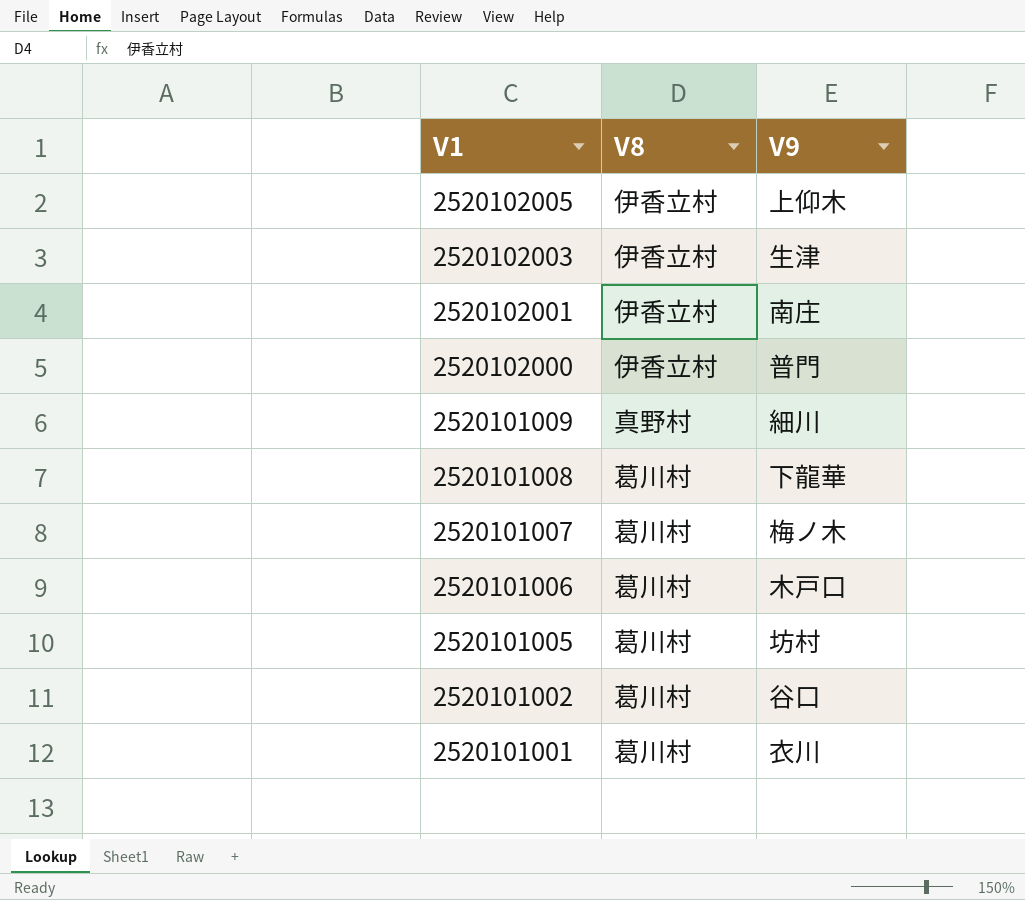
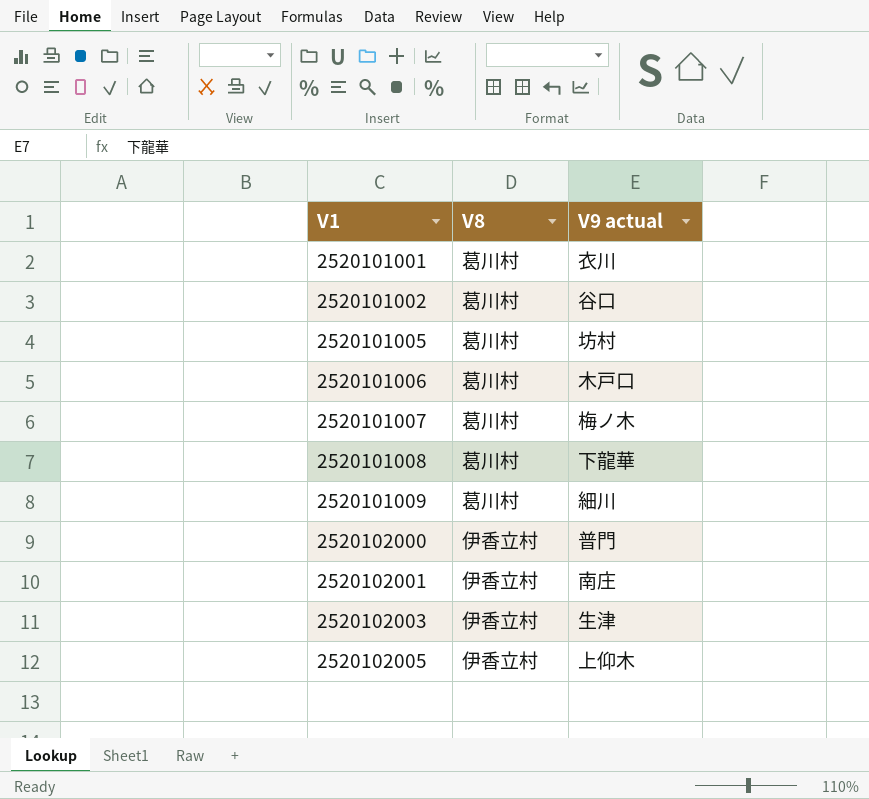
row order: V1 descending -> V1 ascending
column name: V9 -> V9 actual
2520101009 | V8: 真野村 -> 葛川村

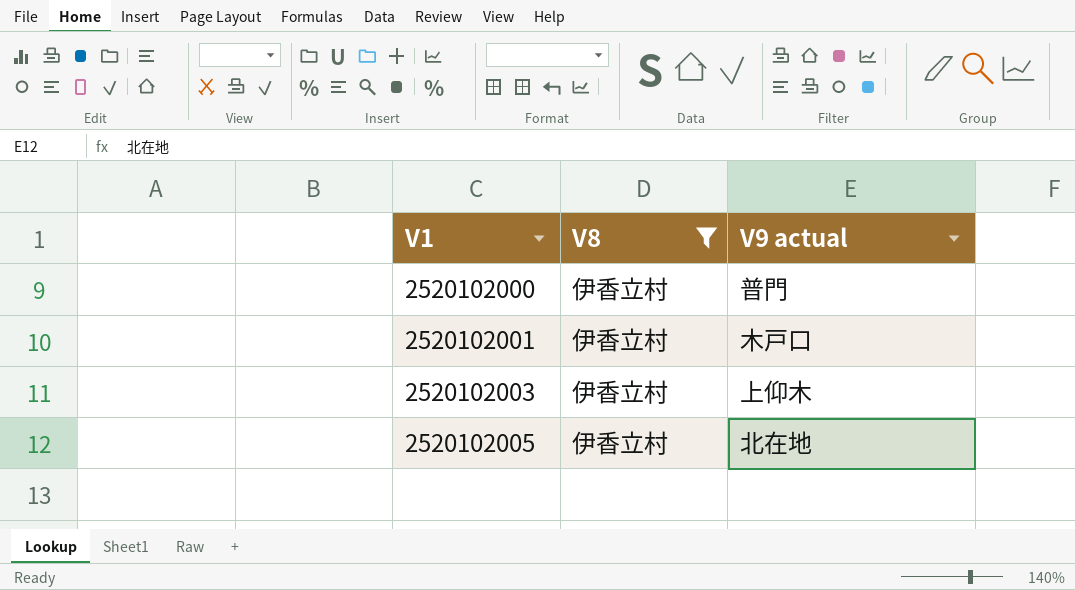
filter: none -> V8 = 伊香立村
2520102001 | V9 actual: 南庄 -> 木戸口
2520102003 | V9 actual: 生津 -> 上仰木
2520102005 | V9 actual: 上仰木 -> 北在地

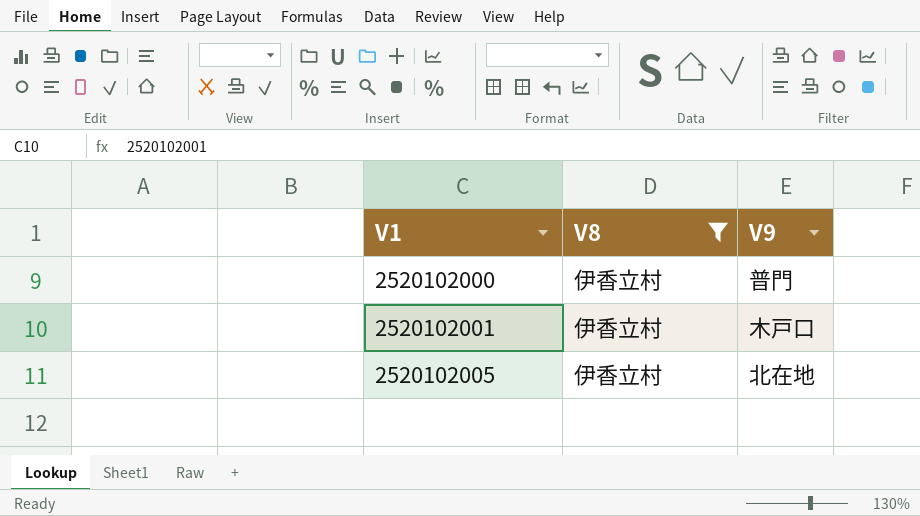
column name: V9 actual -> V9
row 2520102003: 伊香立村 | 上仰木 -> none

